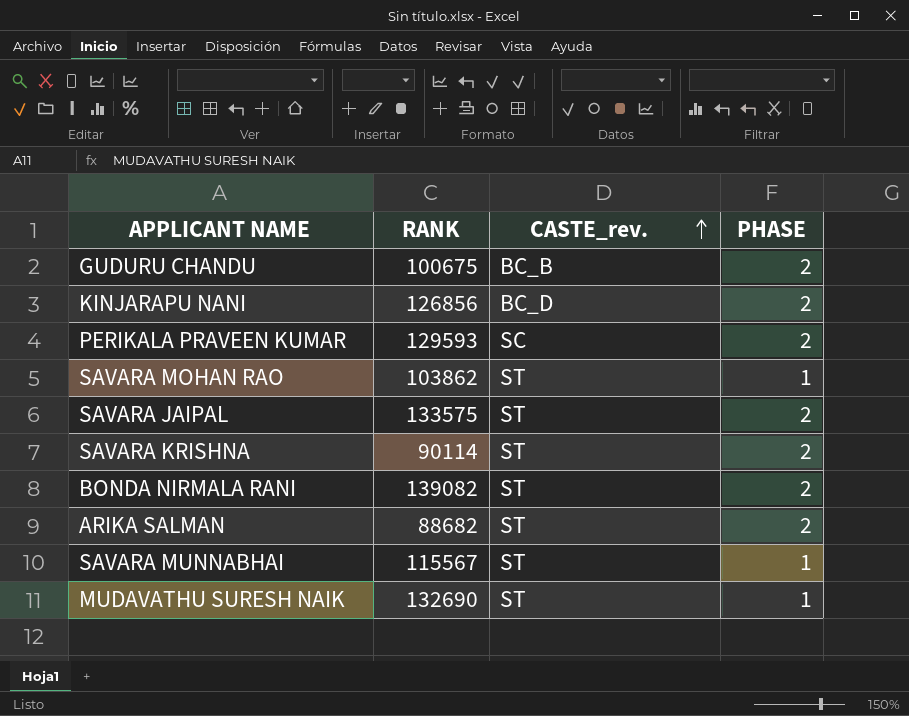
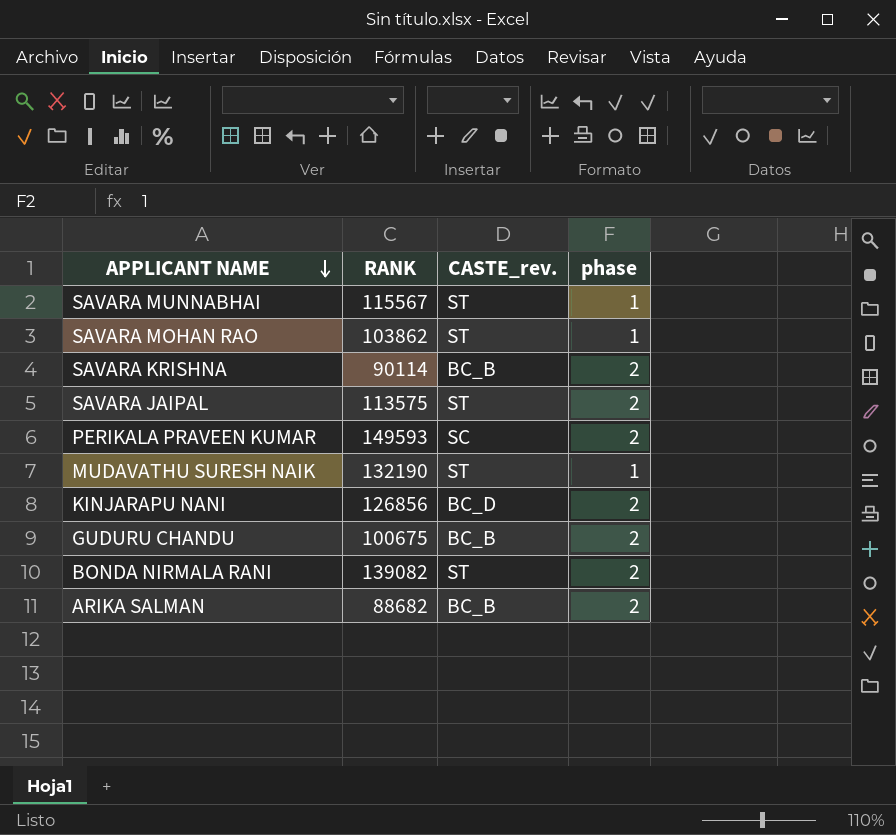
row order: CASTE_rev. ascending -> APPLICANT NAME descending
column name: PHASE -> phase
SAVARA KRISHNA | CASTE_rev.: ST -> BC_B
SAVARA JAIPAL | RANK: 133575 -> 113575
PERIKALA PRAVEEN KUMAR | RANK: 129593 -> 149593
MUDAVATHU SURESH NAIK | RANK: 132690 -> 132190
ARIKA SALMAN | CASTE_rev.: ST -> BC_B

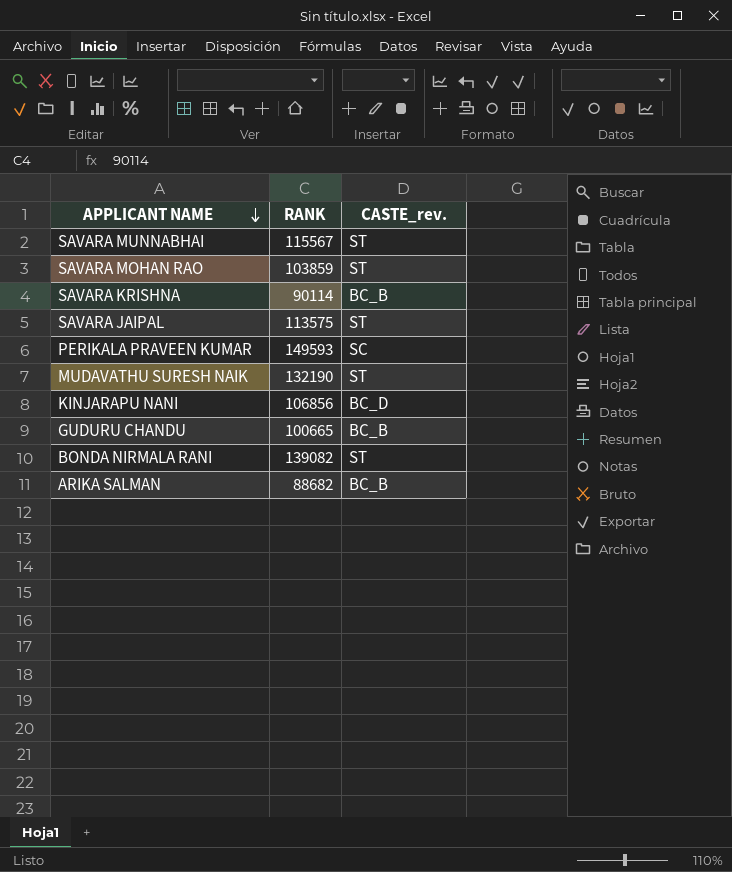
column phase | position: 4 -> none
SAVARA MOHAN RAO | RANK: 103862 -> 103859
KINJARAPU NANI | RANK: 126856 -> 106856
GUDURU CHANDU | RANK: 100675 -> 100665

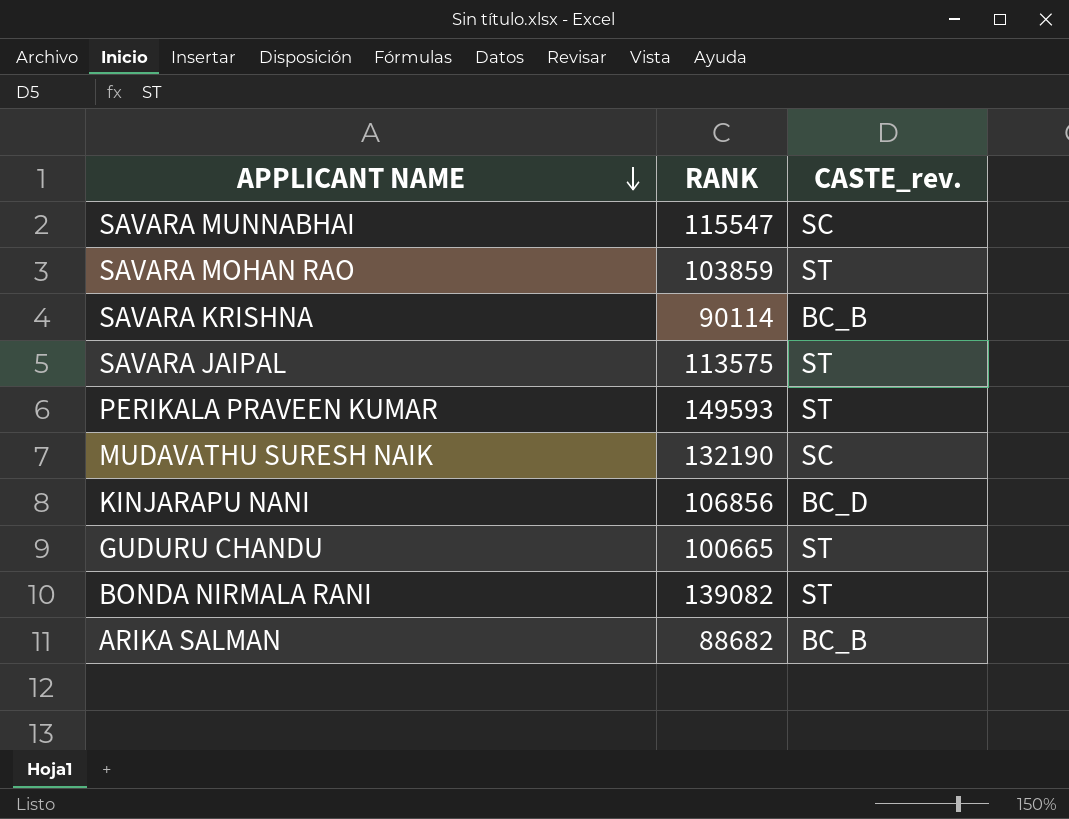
SAVARA MUNNABHAI | RANK: 115567 -> 115547
SAVARA MUNNABHAI | CASTE_rev.: ST -> SC
PERIKALA PRAVEEN KUMAR | CASTE_rev.: SC -> ST
MUDAVATHU SURESH NAIK | CASTE_rev.: ST -> SC
GUDURU CHANDU | CASTE_rev.: BC_B -> ST

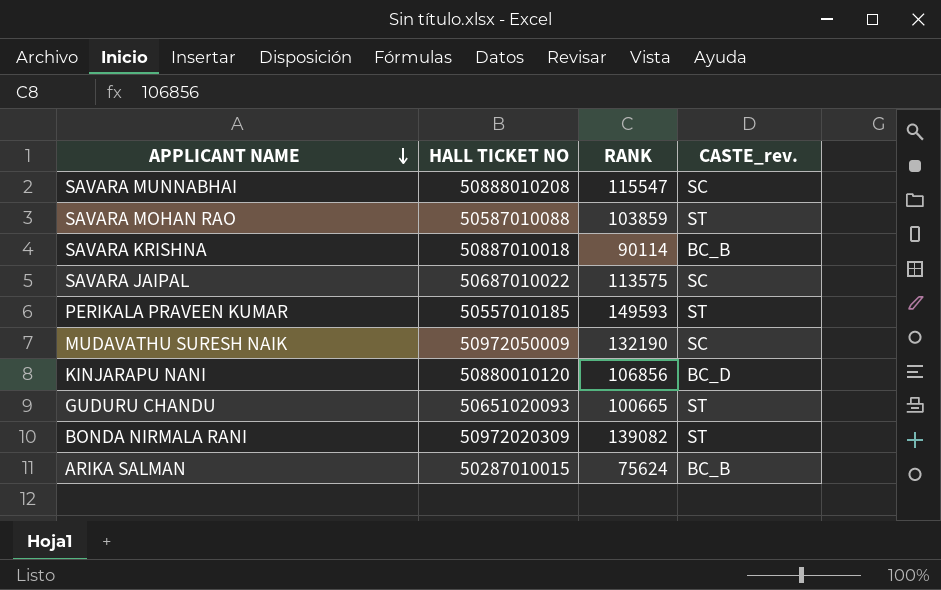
column HALL TICKET NO | position: none -> 2
SAVARA JAIPAL | CASTE_rev.: ST -> SC
ARIKA SALMAN | RANK: 88682 -> 75624

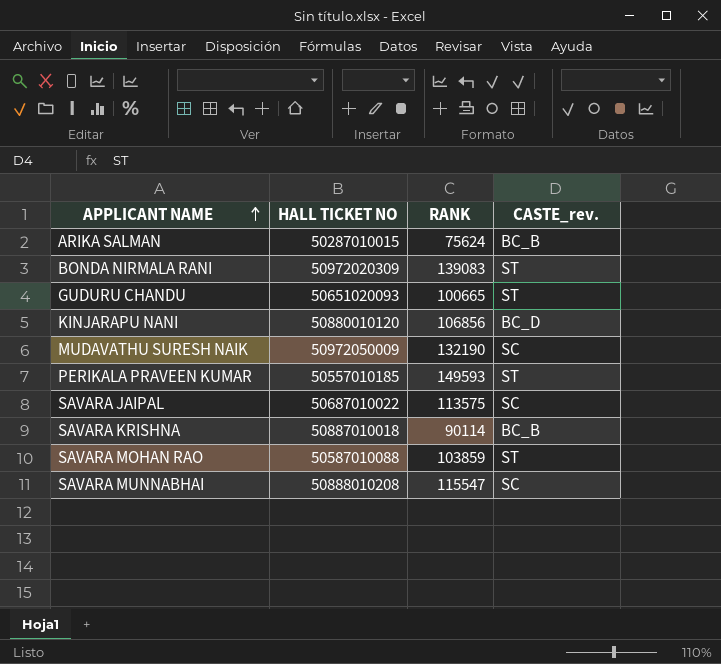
row order: APPLICANT NAME descending -> APPLICANT NAME ascending
BONDA NIRMALA RANI | RANK: 139082 -> 139083

